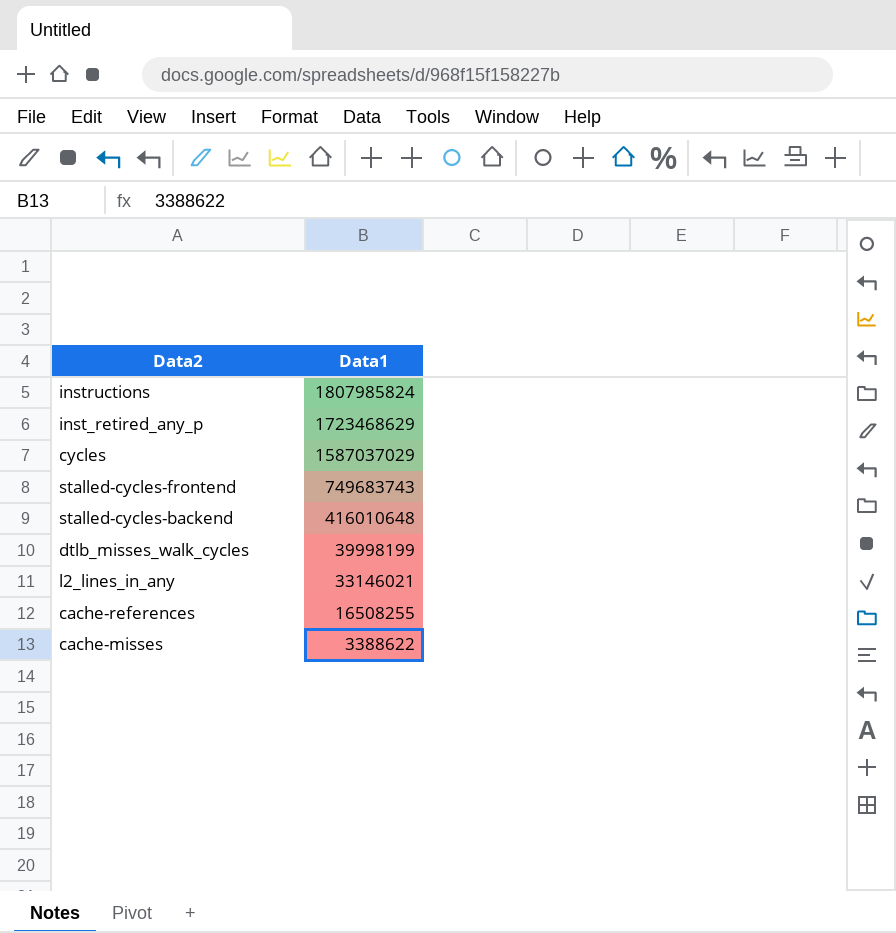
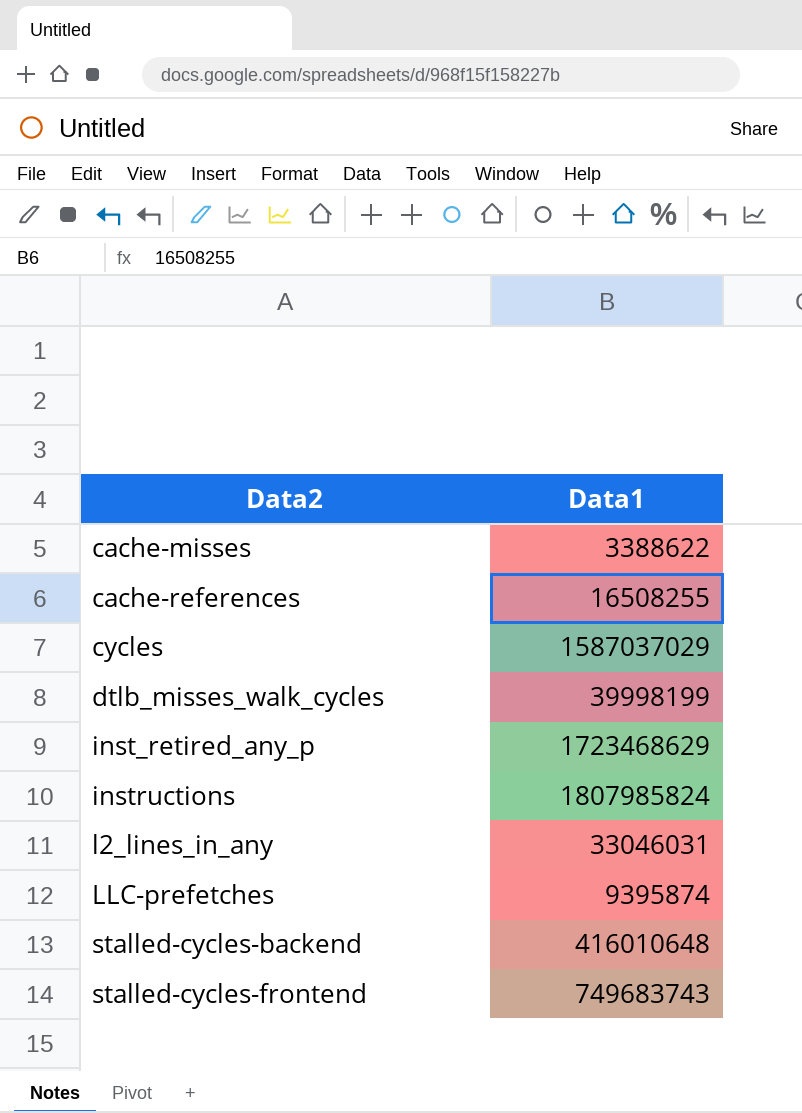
row order: Data1 descending -> Data2 ascending
l2_lines_in_any | Data1: 33146021 -> 33046031
row LLC-prefetches: none -> 9395874

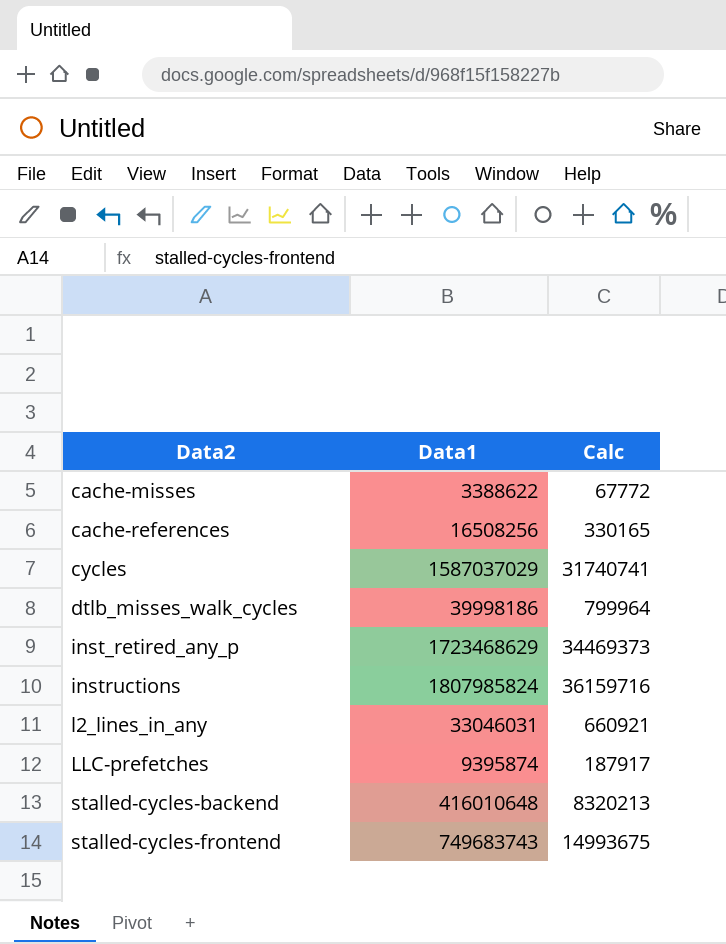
column Calc | formula: none -> [Data1] * 0.02
cache-references | Data1: 16508255 -> 16508256
dtlb_misses_walk_cycles | Data1: 39998199 -> 39998186

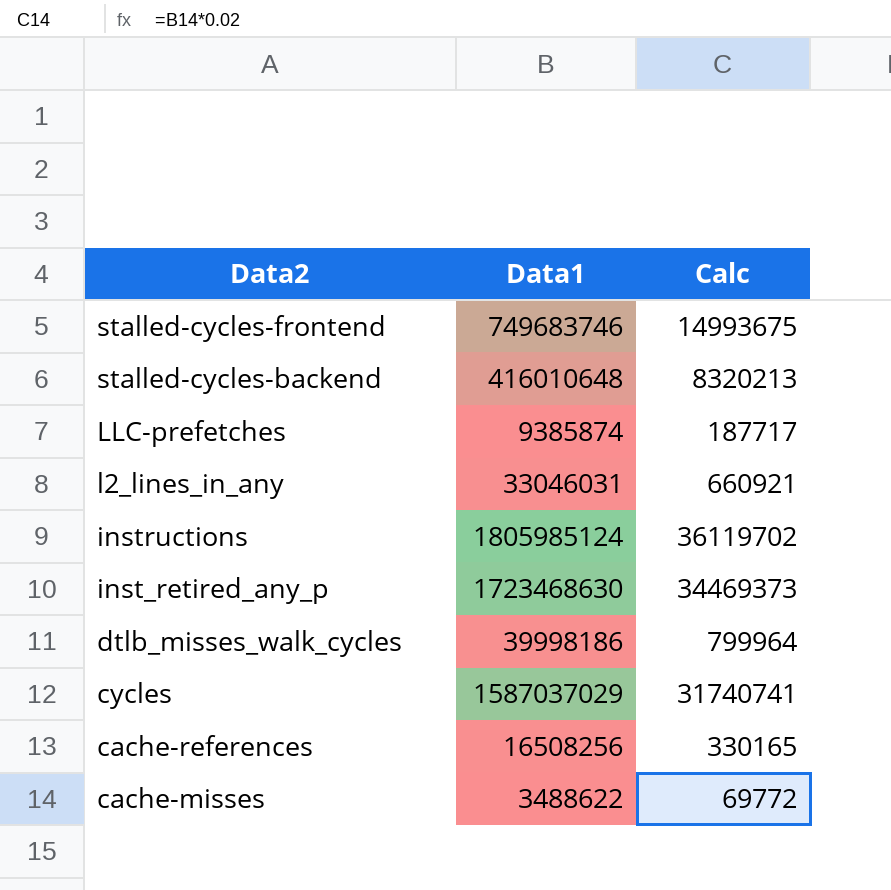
row order: Data2 ascending -> Data2 descending
stalled-cycles-frontend | Data1: 749683743 -> 749683746
LLC-prefetches | Data1: 9395874 -> 9385874
LLC-prefetches | Calc: 187917 -> 187717
instructions | Data1: 1807985824 -> 1805985124
instructions | Calc: 36159716 -> 36119702
inst_retired_any_p | Data1: 1723468629 -> 1723468630
cache-misses | Data1: 3388622 -> 3488622
cache-misses | Calc: 67772 -> 69772

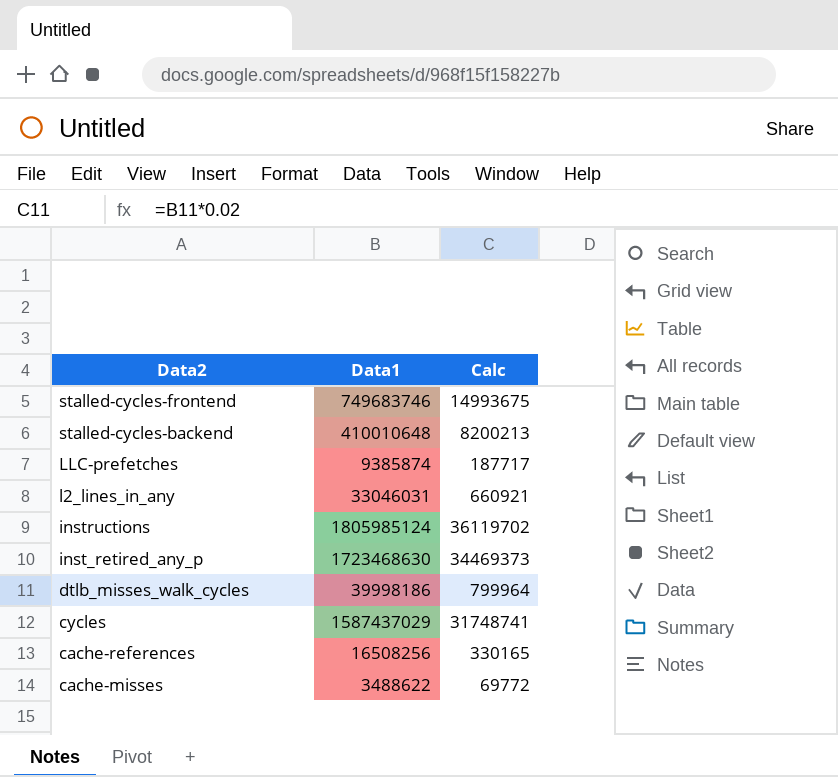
stalled-cycles-backend | Data1: 416010648 -> 410010648
stalled-cycles-backend | Calc: 8320213 -> 8200213
cycles | Data1: 1587037029 -> 1587437029
cycles | Calc: 31740741 -> 31748741

